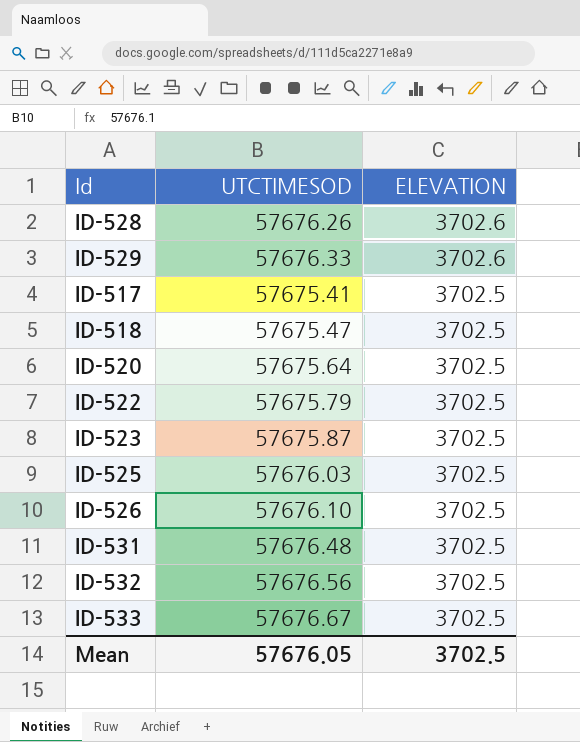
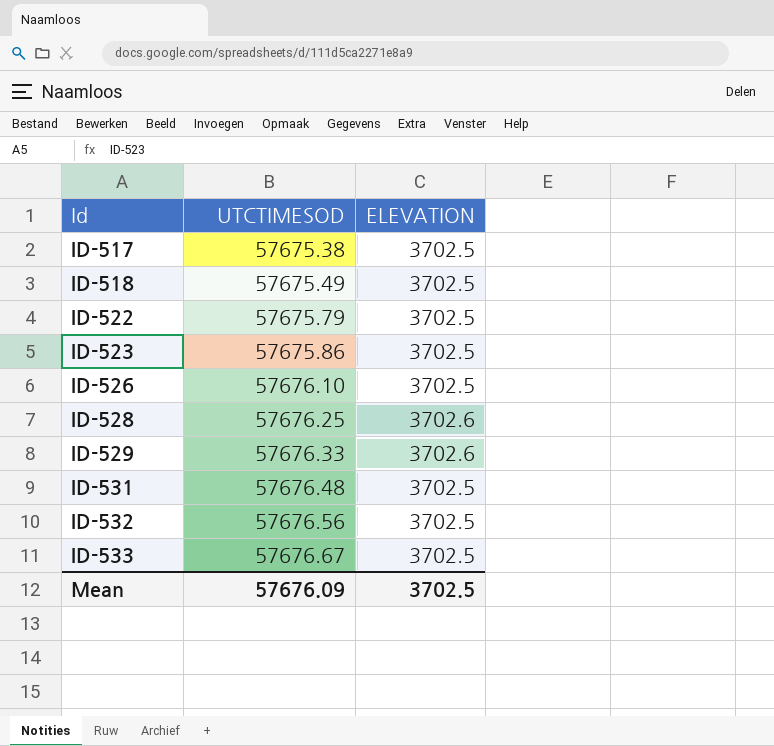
row order: ELEVATION descending -> Id ascending
row ID-520: 57675.64 | 3702.5 -> none
row ID-525: 57676.03 | 3702.5 -> none
ID-517 | UTCTIMESOD: 57675.41 -> 57675.38
ID-518 | UTCTIMESOD: 57675.47 -> 57675.49
ID-523 | UTCTIMESOD: 57675.87 -> 57675.86
ID-528 | UTCTIMESOD: 57676.26 -> 57676.25
Mean | UTCTIMESOD: 57676.05 -> 57676.09

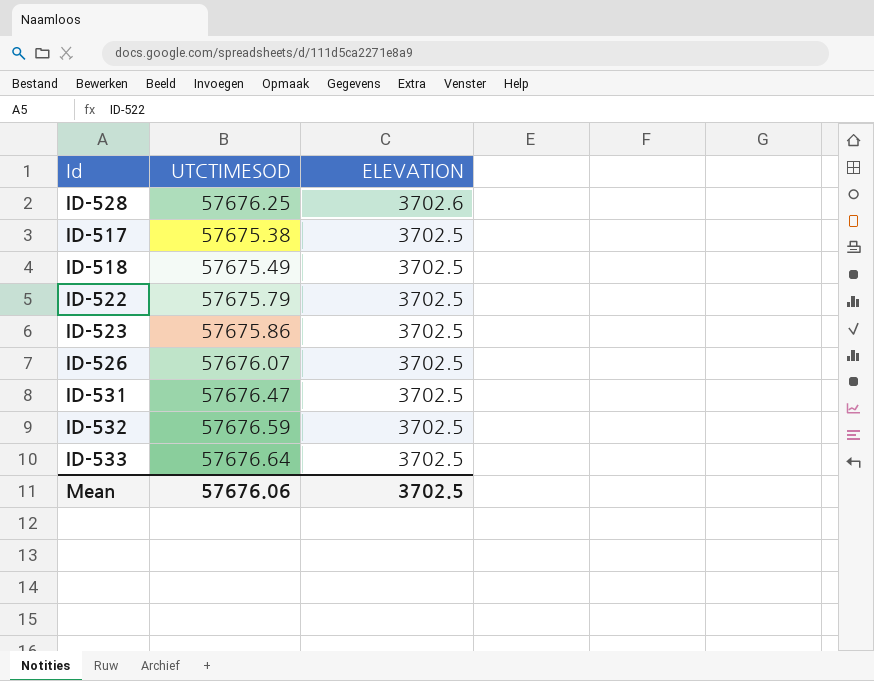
row order: Id ascending -> ELEVATION descending
row ID-529: 57676.33 | 3702.6 -> none
ID-526 | UTCTIMESOD: 57676.10 -> 57676.07
ID-531 | UTCTIMESOD: 57676.48 -> 57676.47
ID-532 | UTCTIMESOD: 57676.56 -> 57676.59
ID-533 | UTCTIMESOD: 57676.67 -> 57676.64
Mean | UTCTIMESOD: 57676.09 -> 57676.06

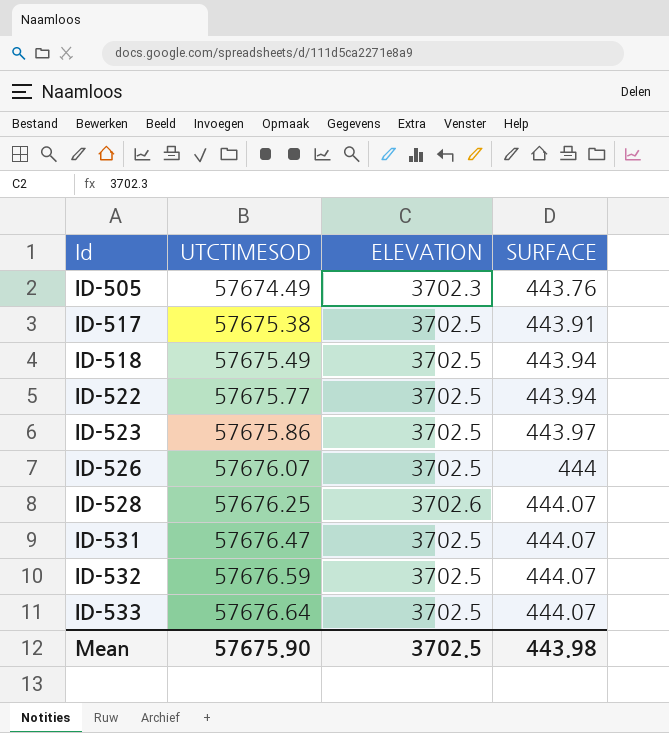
row order: ELEVATION descending -> Id ascending
column SURFACE | position: none -> 4
row ID-505: none -> 57674.49 | 3702.3 | 443.76
ID-522 | UTCTIMESOD: 57675.79 -> 57675.77
Mean | UTCTIMESOD: 57676.06 -> 57675.90

